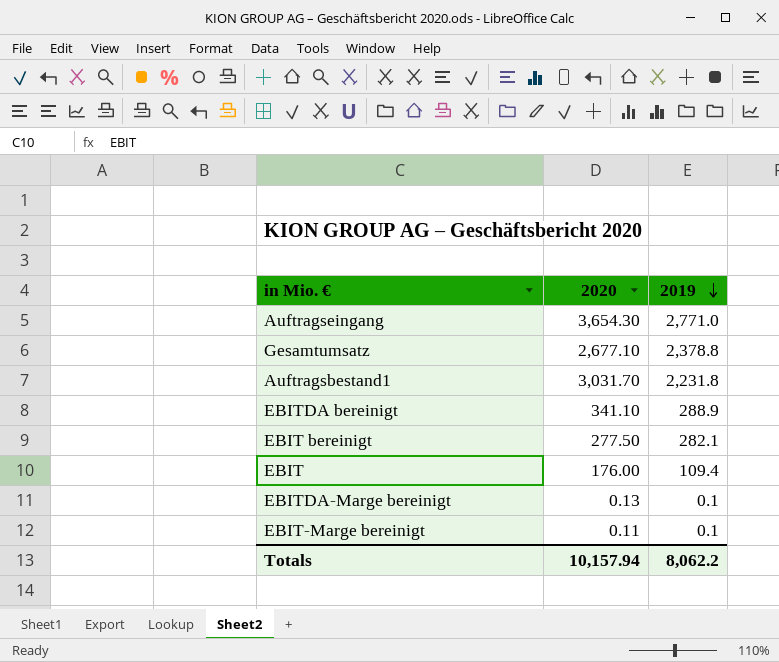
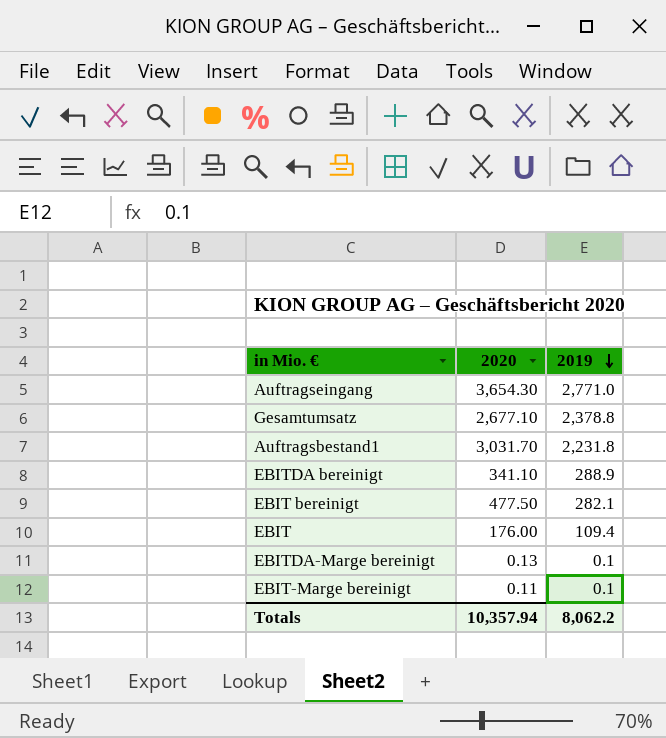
EBIT bereinigt | 2020: 277.50 -> 477.50
Totals | 2020: 10,157.94 -> 10,357.94

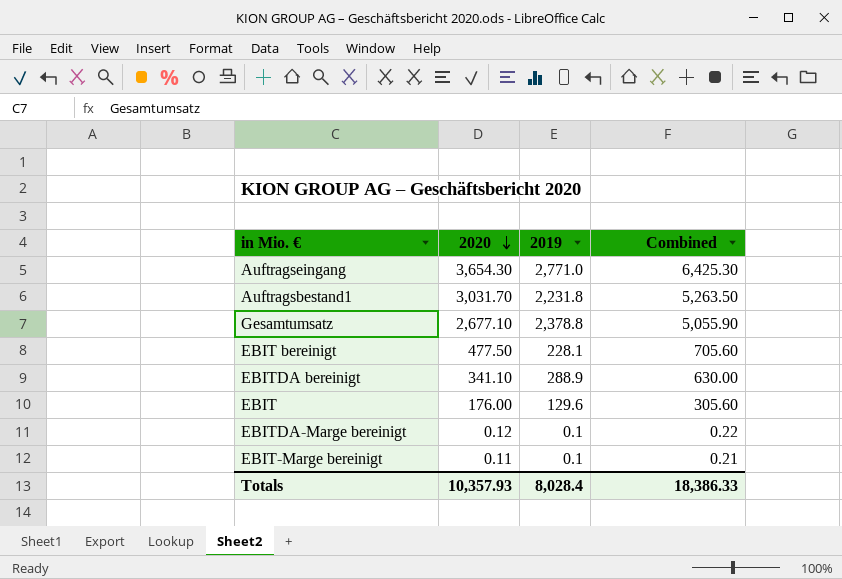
row order: 2019 descending -> 2020 descending
column Combined | formula: none -> [2020] + [2019]
EBIT bereinigt | 2019: 282.1 -> 228.1
EBIT | 2019: 109.4 -> 129.6
EBITDA-Marge bereinigt | 2020: 0.13 -> 0.12
Totals | 2020: 10,357.94 -> 10,357.93
Totals | 2019: 8,062.2 -> 8,028.4

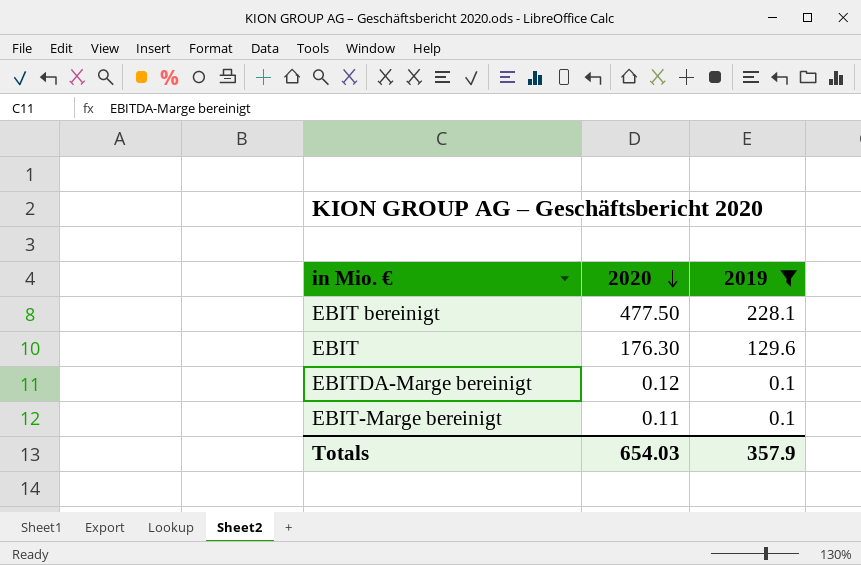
filter: none -> 2019 <= 228.1
column Combined | formula: [2020] + [2019] -> none
EBIT | 2020: 176.00 -> 176.30
Totals | 2020: 10,357.93 -> 654.03
Totals | 2019: 8,028.4 -> 357.9

